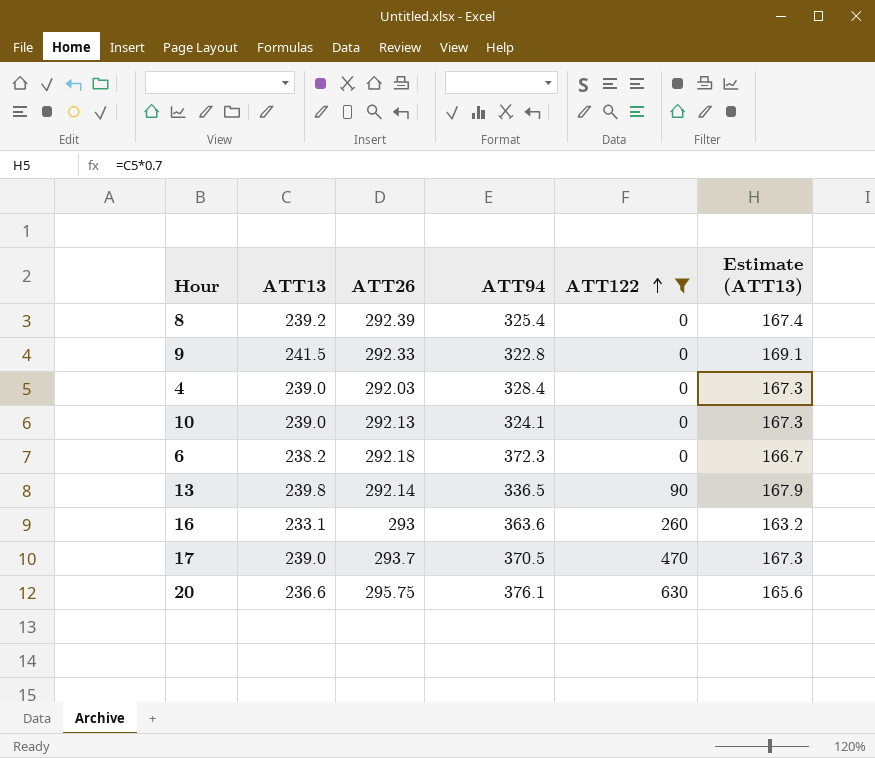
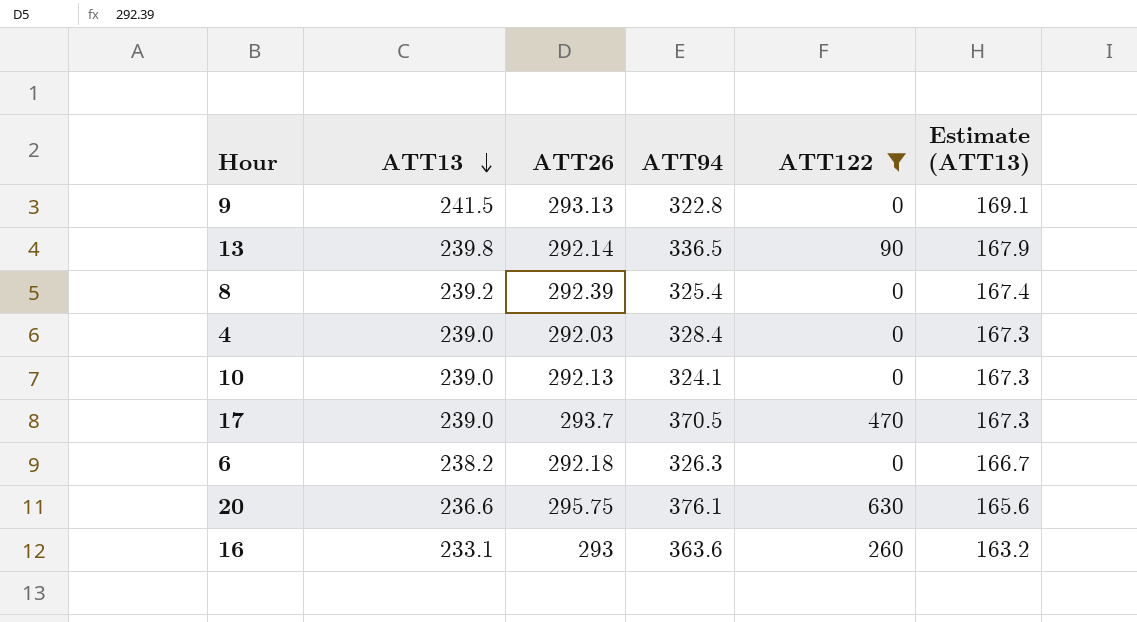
row order: ATT122 ascending -> ATT13 descending
9 | ATT26: 292.33 -> 293.13
6 | ATT94: 372.3 -> 326.3

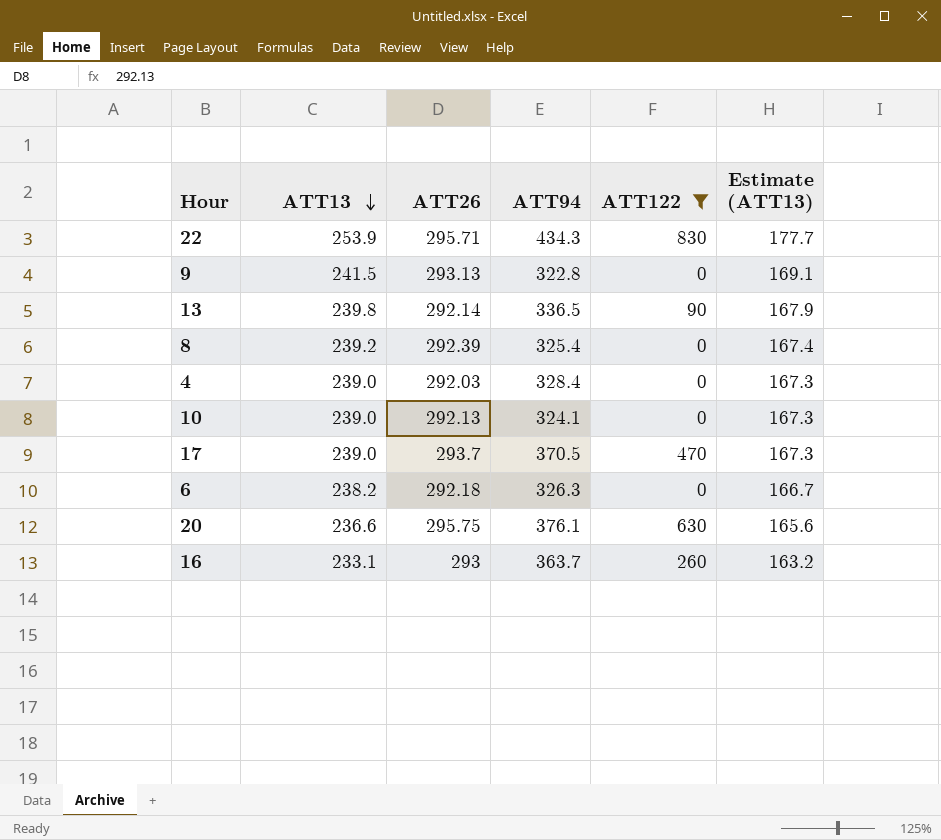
row 22: none -> 253.9 | 295.71 | 434.3 | 830 | 177.7
16 | ATT94: 363.6 -> 363.7

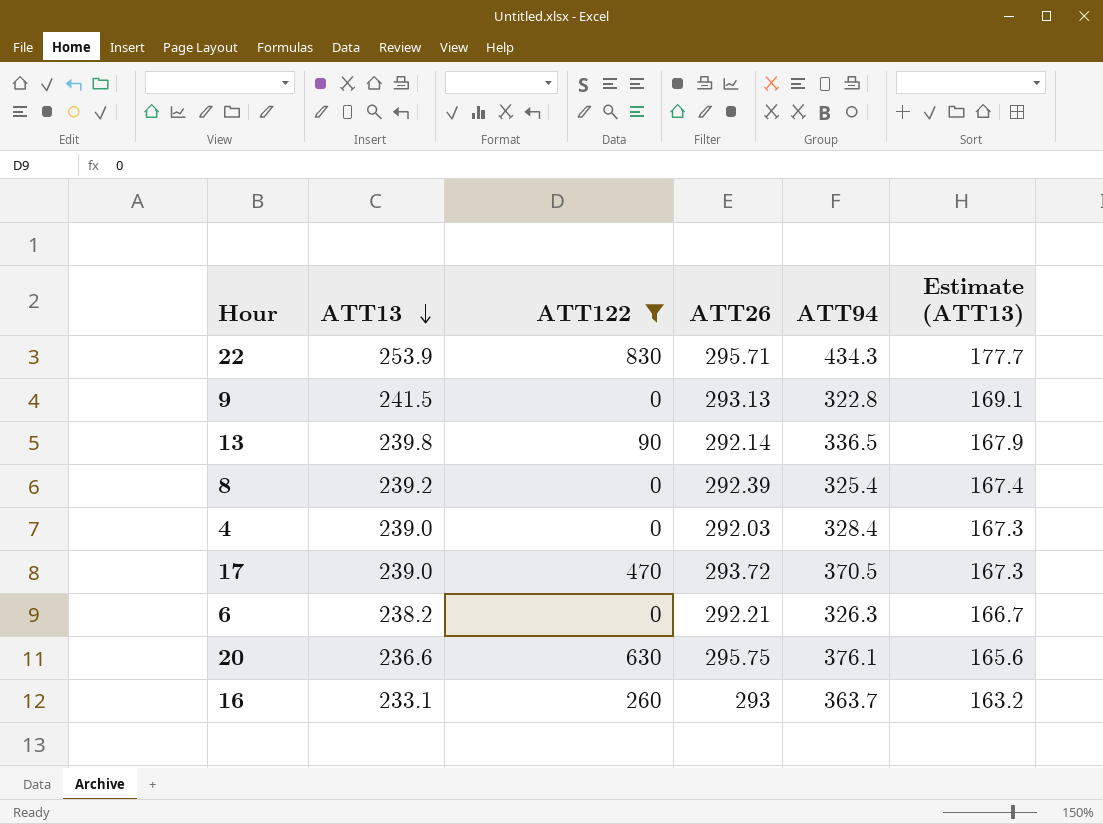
column ATT122 | position: 5 -> 3
row 10: 239.0 | 292.13 | 324.1 | 0 | 167.3 -> none
17 | ATT26: 293.7 -> 293.72
6 | ATT26: 292.18 -> 292.21

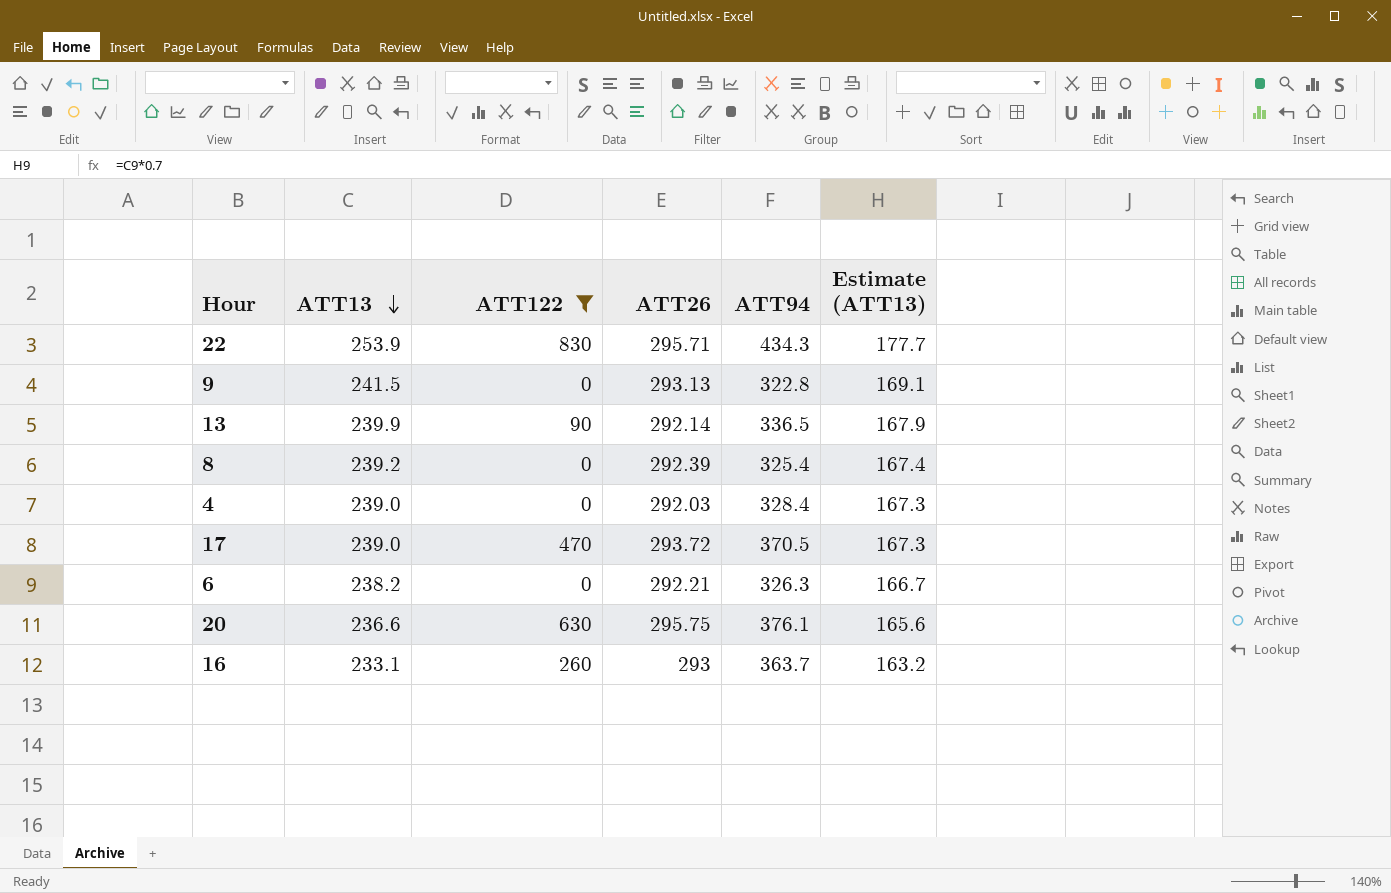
13 | ATT13: 239.8 -> 239.9

